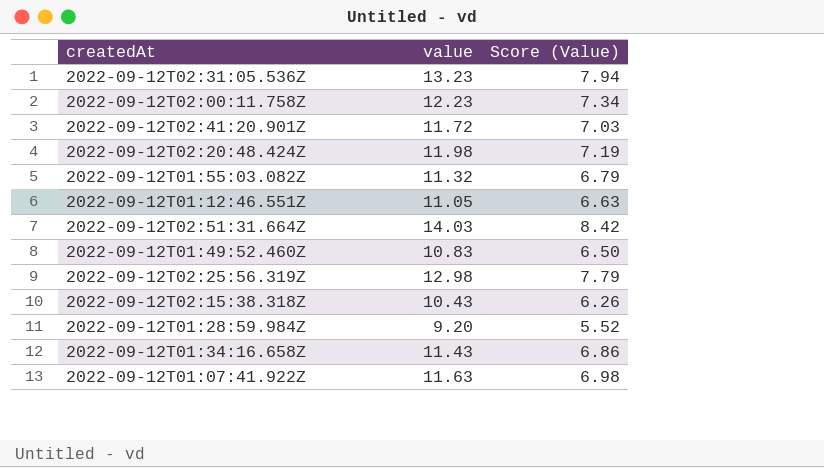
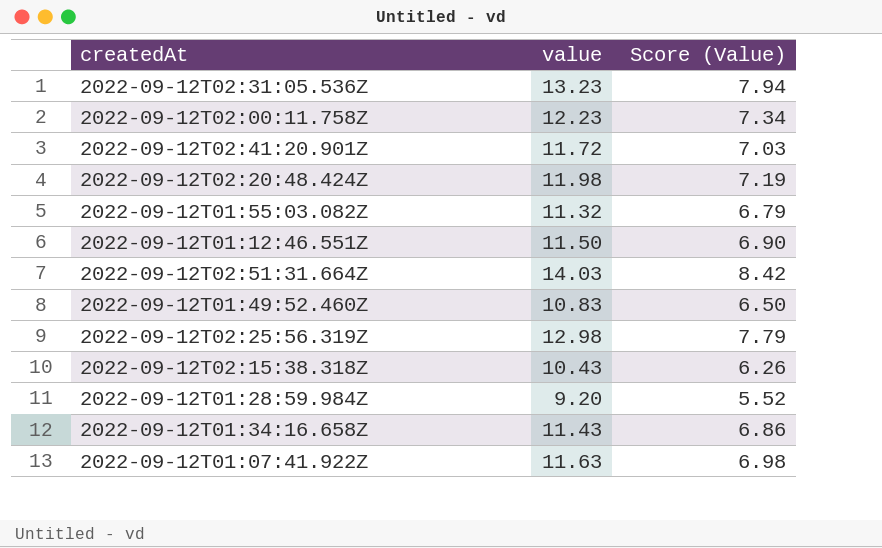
2022-09-12T01:12:46.551Z | value: 11.05 -> 11.50
2022-09-12T01:12:46.551Z | Score (Value): 6.63 -> 6.90

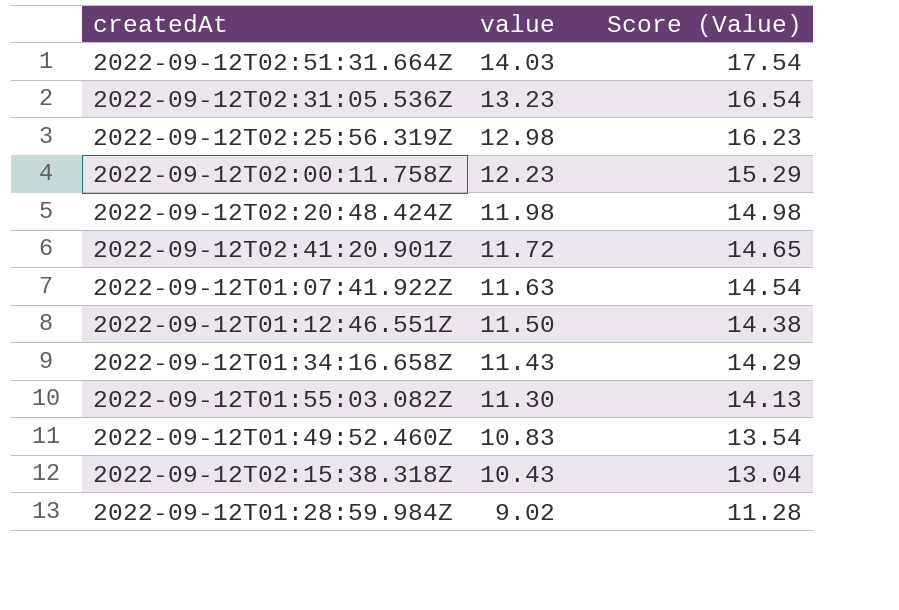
row order: none -> value descending
column Score (Value) | formula: [value] * 0.6 -> [value] * 1.25
2022-09-12T01:55:03.082Z | value: 11.32 -> 11.30
2022-09-12T01:28:59.984Z | value: 9.20 -> 9.02

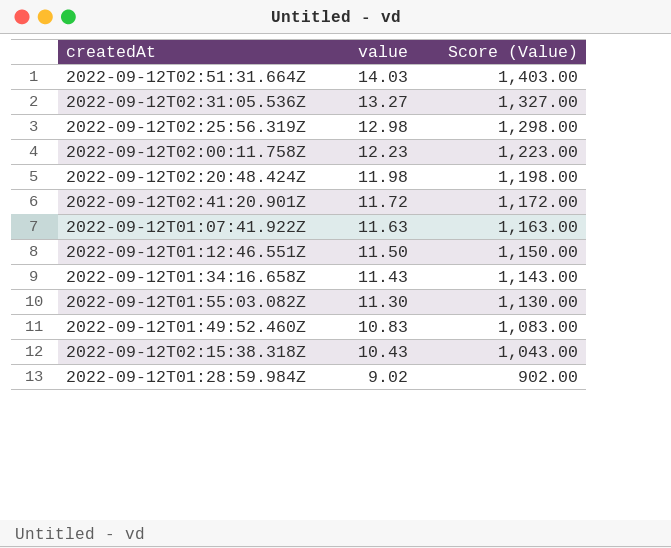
column Score (Value) | formula: [value] * 1.25 -> [value] * 100
2022-09-12T02:31:05.536Z | value: 13.23 -> 13.27

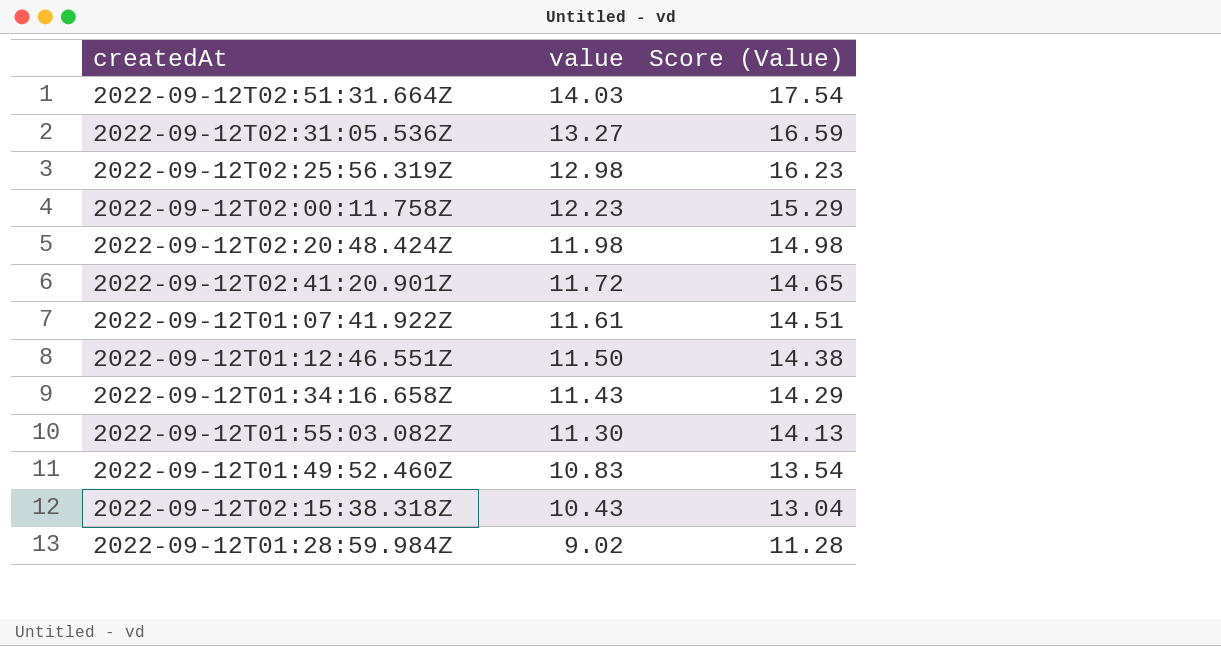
column Score (Value) | formula: [value] * 100 -> [value] * 1.25
2022-09-12T01:07:41.922Z | value: 11.63 -> 11.61

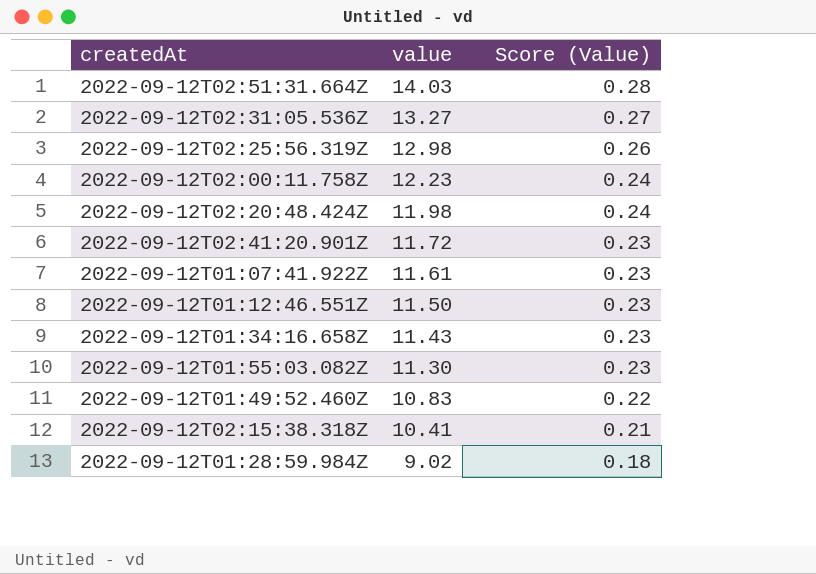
column Score (Value) | formula: [value] * 1.25 -> [value] * 0.02
2022-09-12T02:15:38.318Z | value: 10.43 -> 10.41

